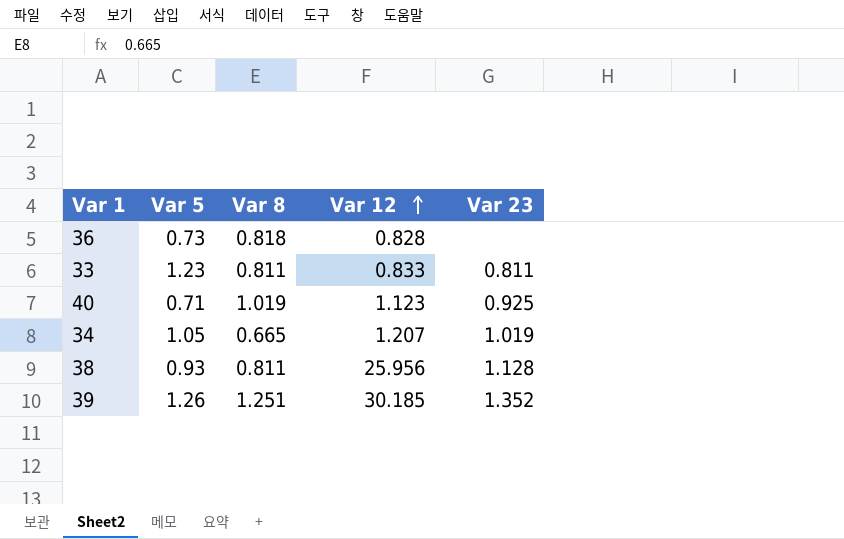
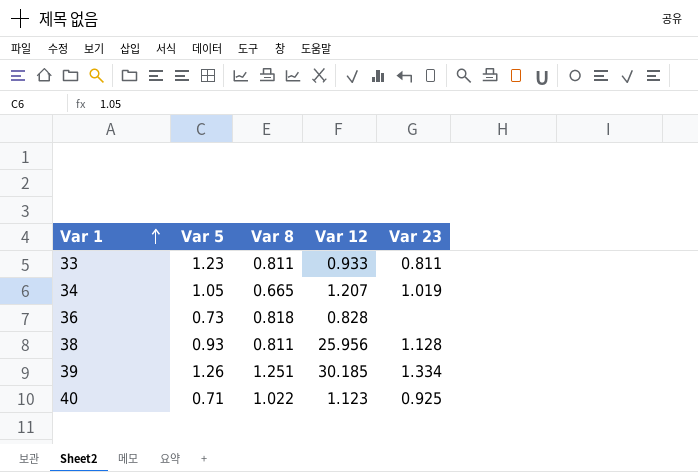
row order: Var 12 ascending -> Var 1 ascending
33 | Var 12: 0.833 -> 0.933
39 | Var 23: 1.352 -> 1.334
40 | Var 8: 1.019 -> 1.022

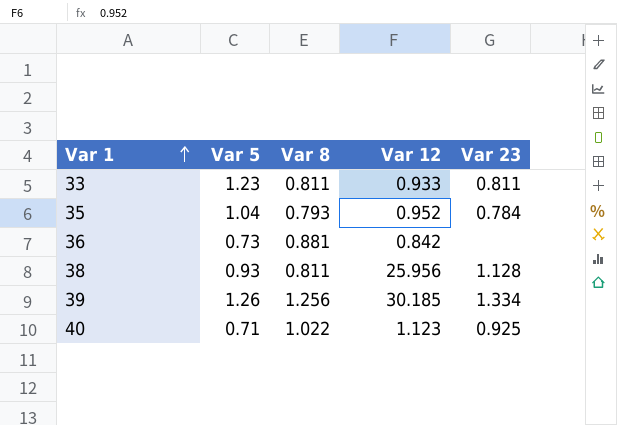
row 34: 1.05 | 0.665 | 1.207 | 1.019 -> none
row 35: none -> 1.04 | 0.793 | 0.952 | 0.784
36 | Var 8: 0.818 -> 0.881
36 | Var 12: 0.828 -> 0.842
39 | Var 8: 1.251 -> 1.256

